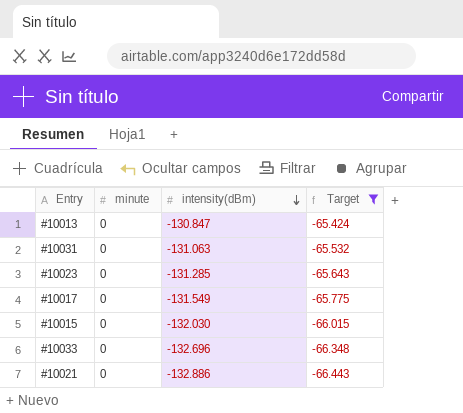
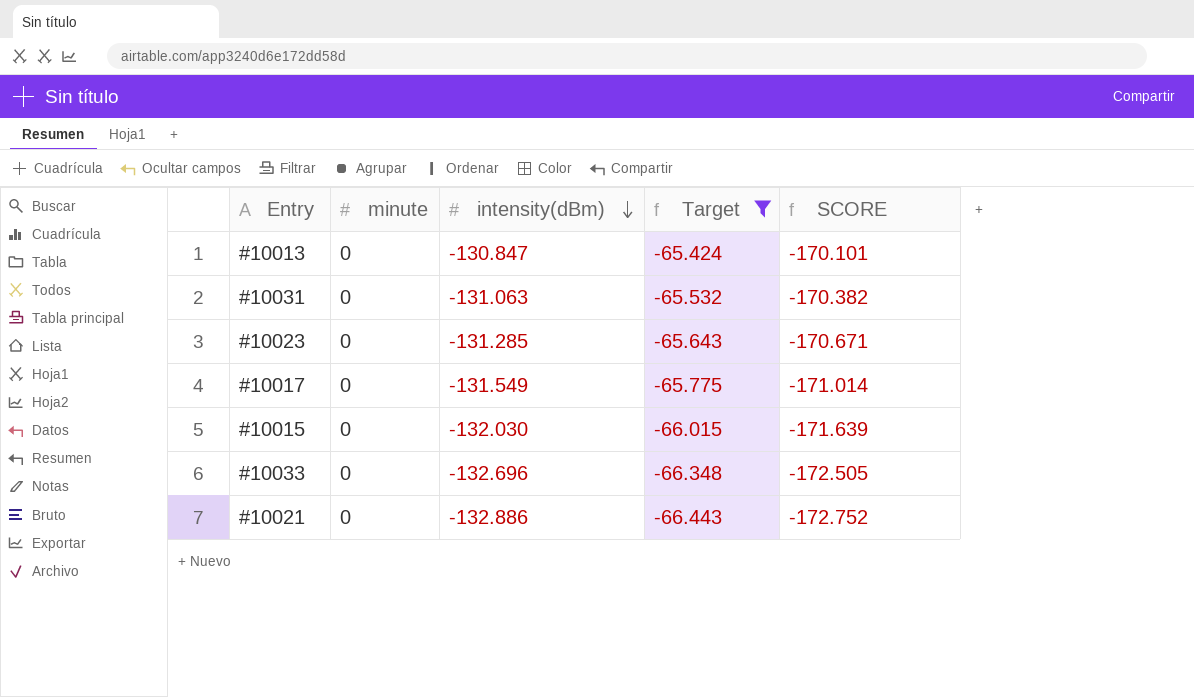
column SCORE | formula: none -> [intensity(dBm)] * 1.3

